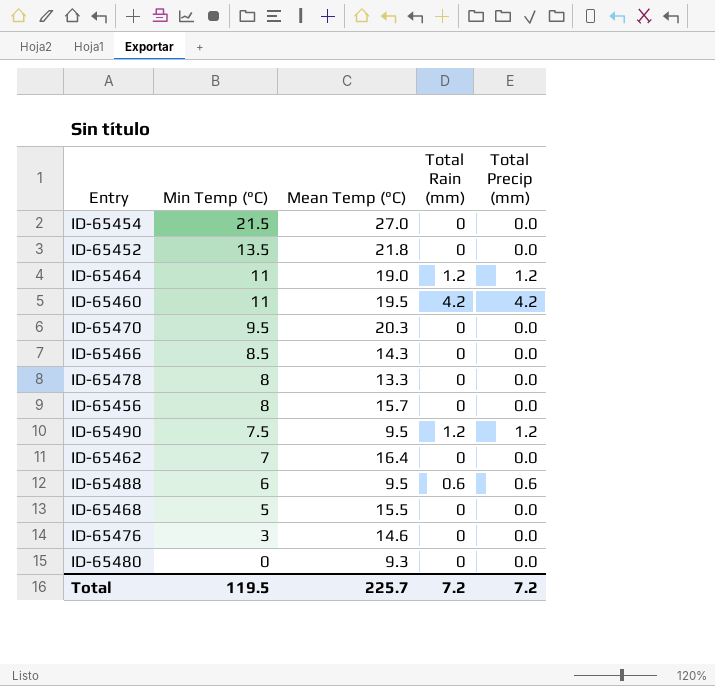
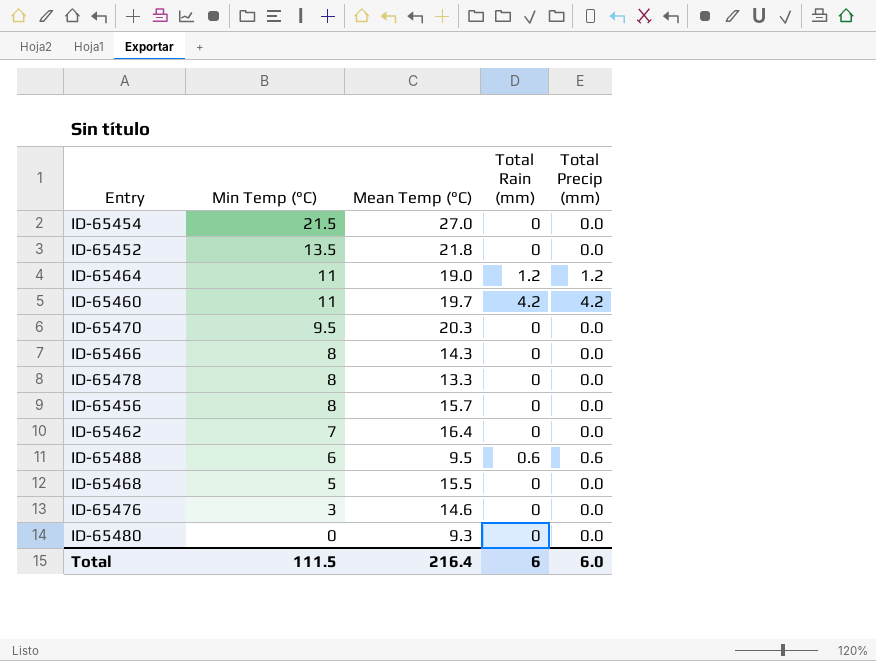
row ID-65490: 7.5 | 9.5 | 1.2 | 1.2 -> none
ID-65460 | Mean Temp (°C): 19.5 -> 19.7
ID-65466 | Min Temp (°C): 8.5 -> 8
Total | Min Temp (°C): 119.5 -> 111.5
Total | Mean Temp (°C): 225.7 -> 216.4
Total | Total Rain (mm): 7.2 -> 6
Total | Total Precip (mm): 7.2 -> 6.0

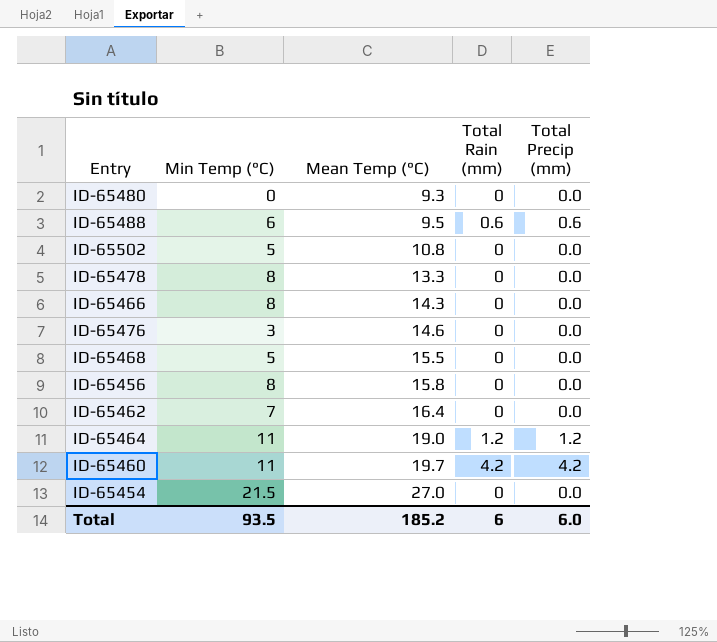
row order: Min Temp (°C) descending -> Mean Temp (°C) ascending
row ID-65452: 13.5 | 21.8 | 0 | 0.0 -> none
row ID-65470: 9.5 | 20.3 | 0 | 0.0 -> none
row ID-65502: none -> 5 | 10.8 | 0 | 0.0
ID-65456 | Mean Temp (°C): 15.7 -> 15.8
Total | Min Temp (°C): 111.5 -> 93.5
Total | Mean Temp (°C): 216.4 -> 185.2

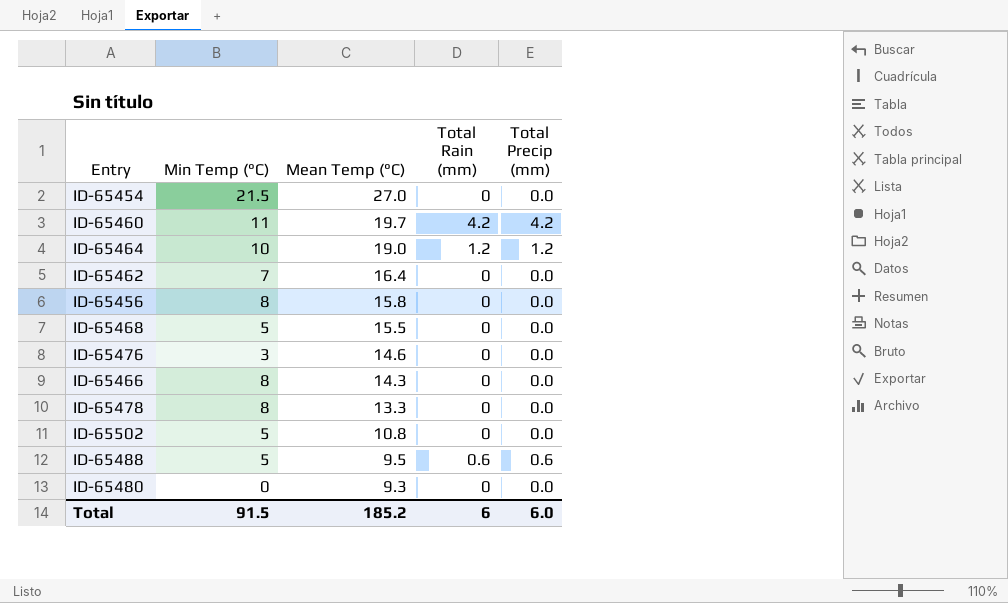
row order: Mean Temp (°C) ascending -> Mean Temp (°C) descending
ID-65464 | Min Temp (°C): 11 -> 10
ID-65488 | Min Temp (°C): 6 -> 5
Total | Min Temp (°C): 93.5 -> 91.5

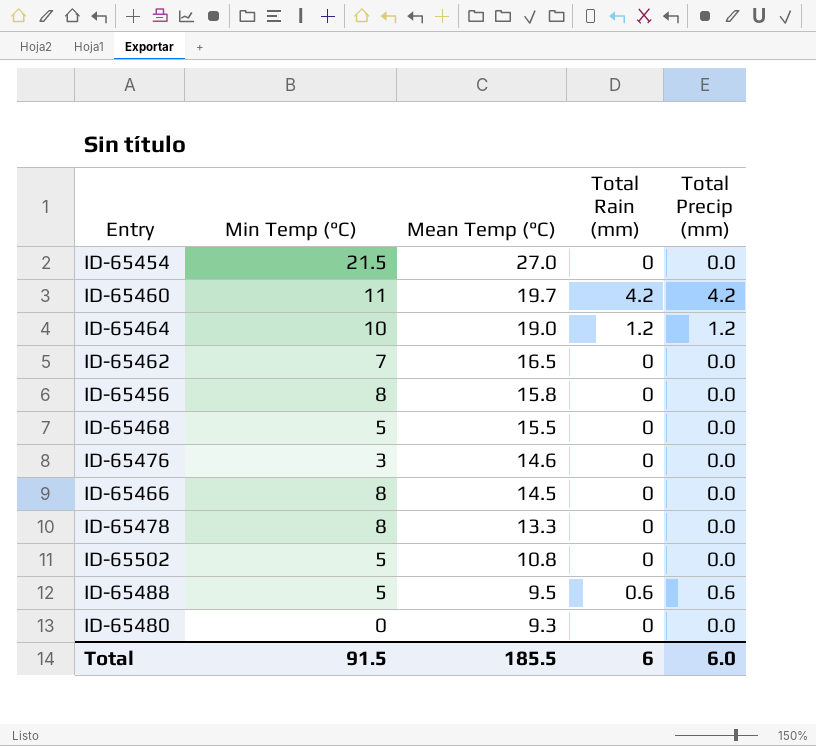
ID-65462 | Mean Temp (°C): 16.4 -> 16.5
ID-65466 | Mean Temp (°C): 14.3 -> 14.5
Total | Mean Temp (°C): 185.2 -> 185.5

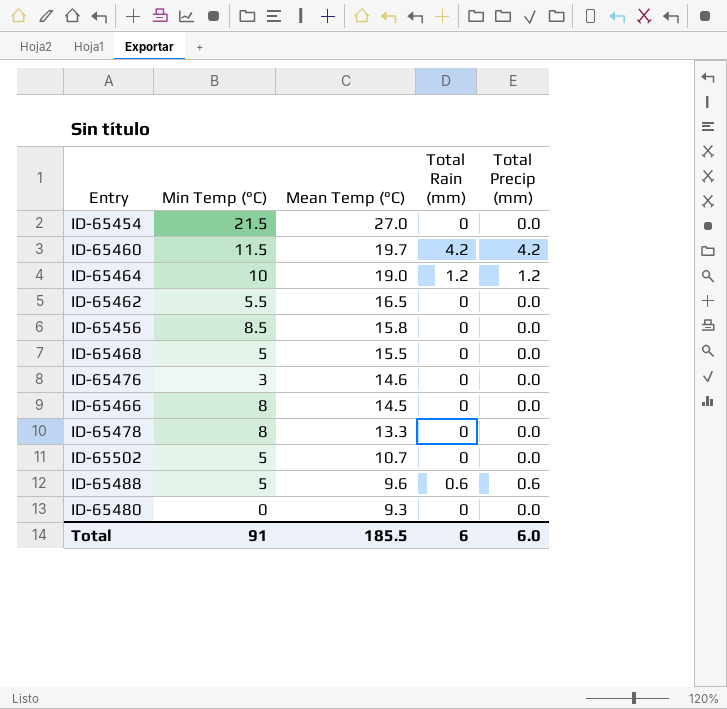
ID-65460 | Min Temp (°C): 11 -> 11.5
ID-65462 | Min Temp (°C): 7 -> 5.5
ID-65456 | Min Temp (°C): 8 -> 8.5
ID-65502 | Mean Temp (°C): 10.8 -> 10.7
ID-65488 | Mean Temp (°C): 9.5 -> 9.6
Total | Min Temp (°C): 91.5 -> 91

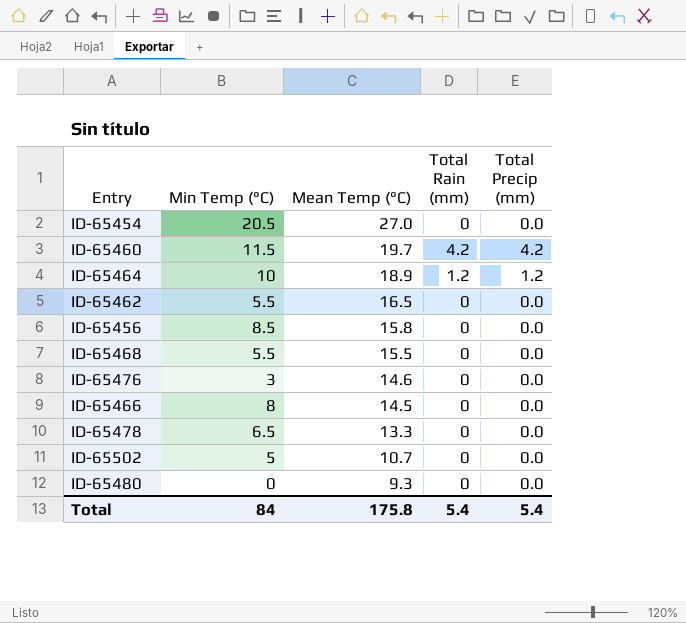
row ID-65488: 5 | 9.6 | 0.6 | 0.6 -> none
ID-65454 | Min Temp (°C): 21.5 -> 20.5
ID-65464 | Mean Temp (°C): 19.0 -> 18.9
ID-65468 | Min Temp (°C): 5 -> 5.5
ID-65478 | Min Temp (°C): 8 -> 6.5
Total | Min Temp (°C): 91 -> 84
Total | Mean Temp (°C): 185.5 -> 175.8
Total | Total Rain (mm): 6 -> 5.4
Total | Total Precip (mm): 6.0 -> 5.4

